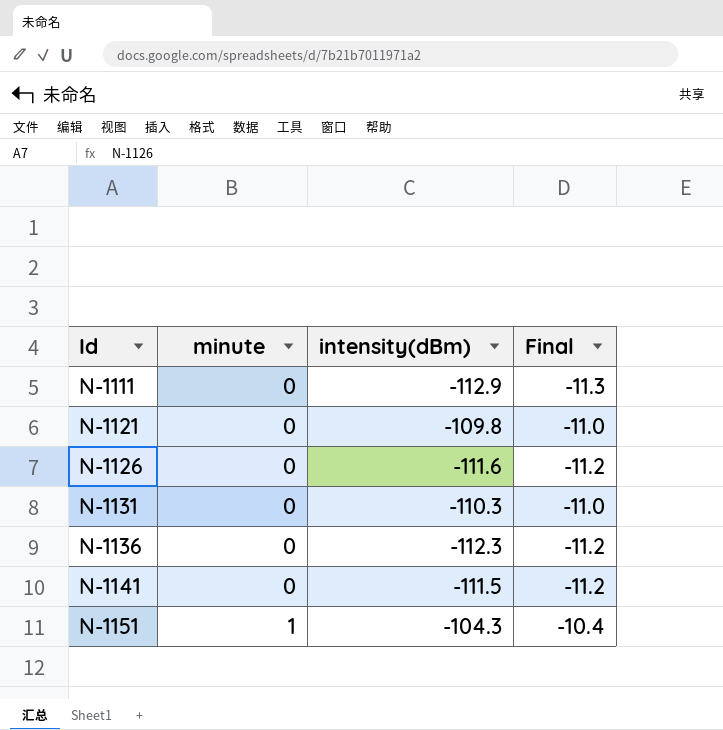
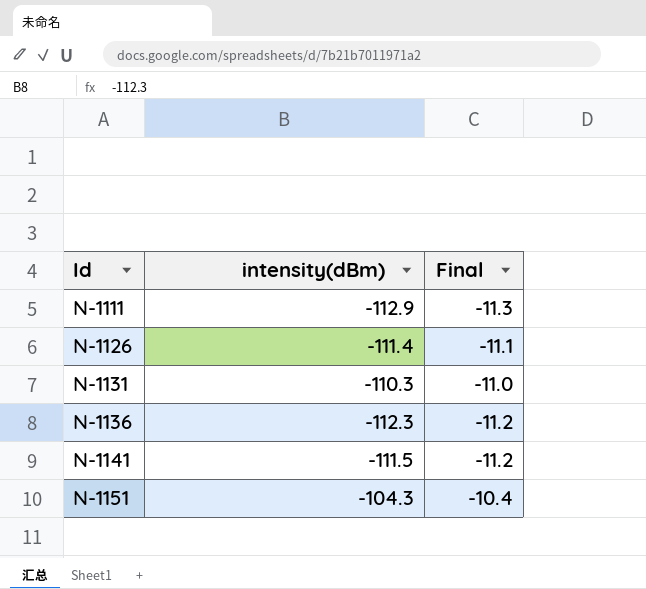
column minute | position: 2 -> none
row N-1121: 0 | -109.8 | -11.0 -> none
N-1126 | intensity(dBm): -111.6 -> -111.4
N-1126 | Final: -11.2 -> -11.1

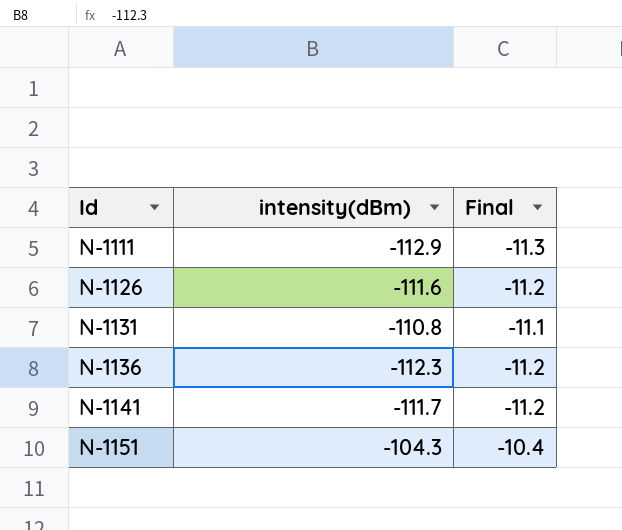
N-1126 | intensity(dBm): -111.4 -> -111.6
N-1126 | Final: -11.1 -> -11.2
N-1131 | intensity(dBm): -110.3 -> -110.8
N-1131 | Final: -11.0 -> -11.1
N-1141 | intensity(dBm): -111.5 -> -111.7

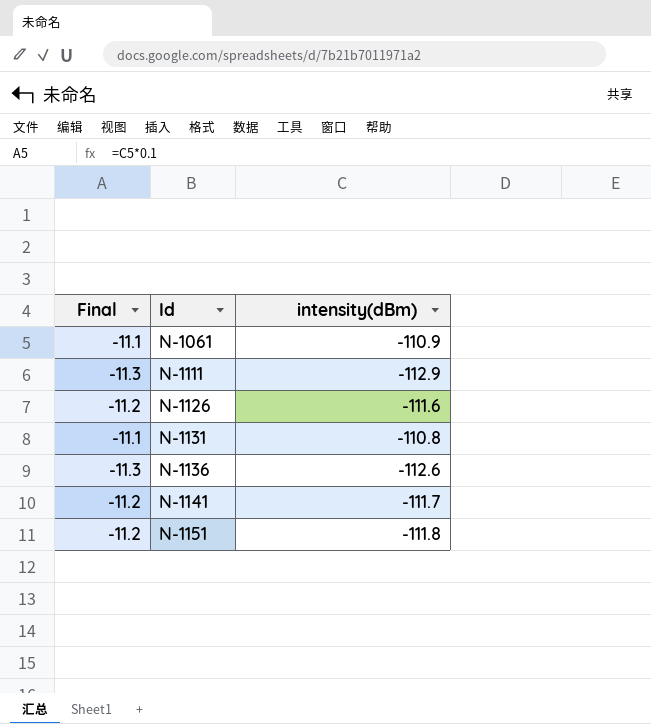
column Final | position: 3 -> 1
row N-1061: none -> -11.1 | -110.9
N-1136 | Final: -11.2 -> -11.3
N-1136 | intensity(dBm): -112.3 -> -112.6
N-1151 | Final: -10.4 -> -11.2
N-1151 | intensity(dBm): -104.3 -> -111.8

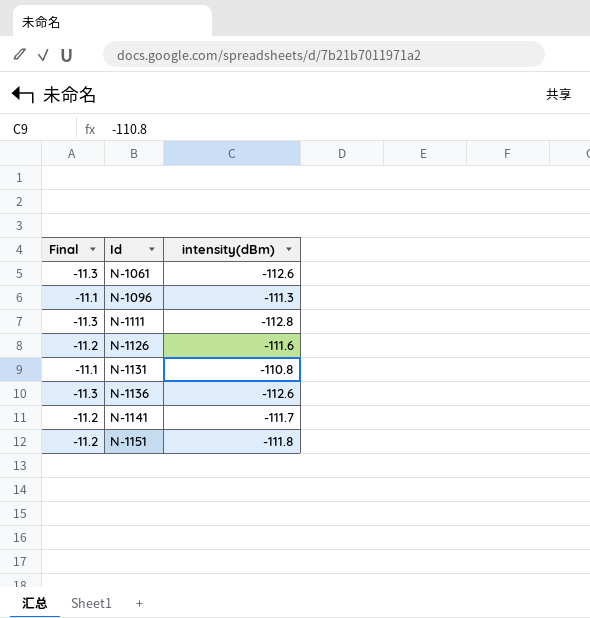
N-1061 | Final: -11.1 -> -11.3
N-1061 | intensity(dBm): -110.9 -> -112.6
row N-1096: none -> -11.1 | -111.3
N-1111 | intensity(dBm): -112.9 -> -112.8

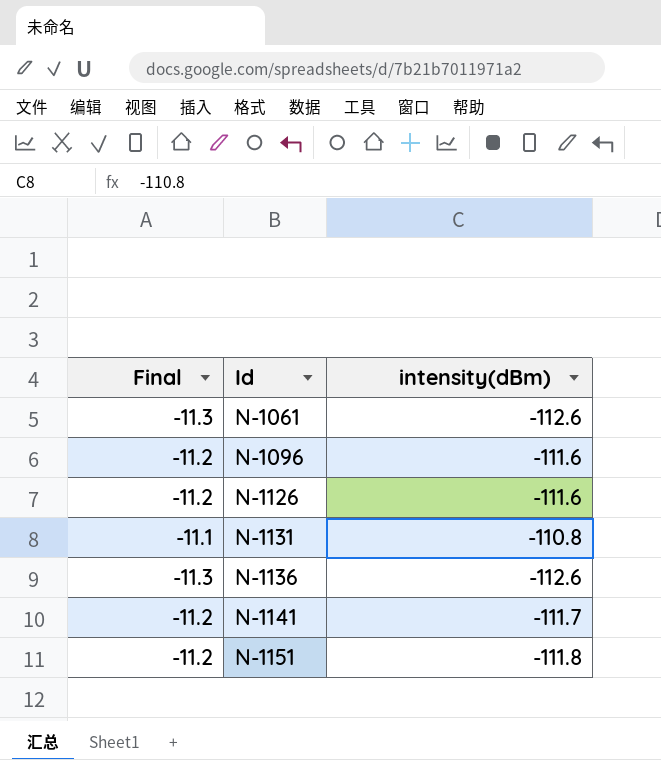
row N-1111: -11.3 | -112.8 -> none
N-1096 | Final: -11.1 -> -11.2
N-1096 | intensity(dBm): -111.3 -> -111.6

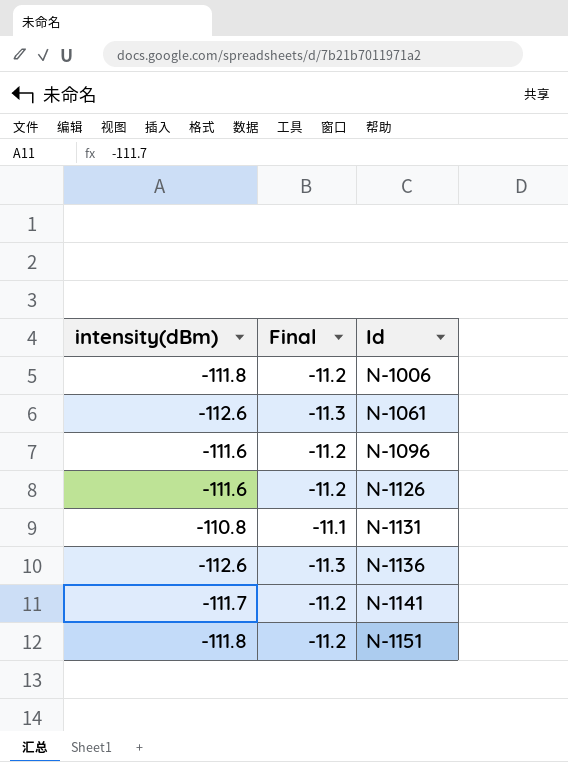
column intensity(dBm) | position: 3 -> 1
row N-1006: none -> -111.8 | -11.2

